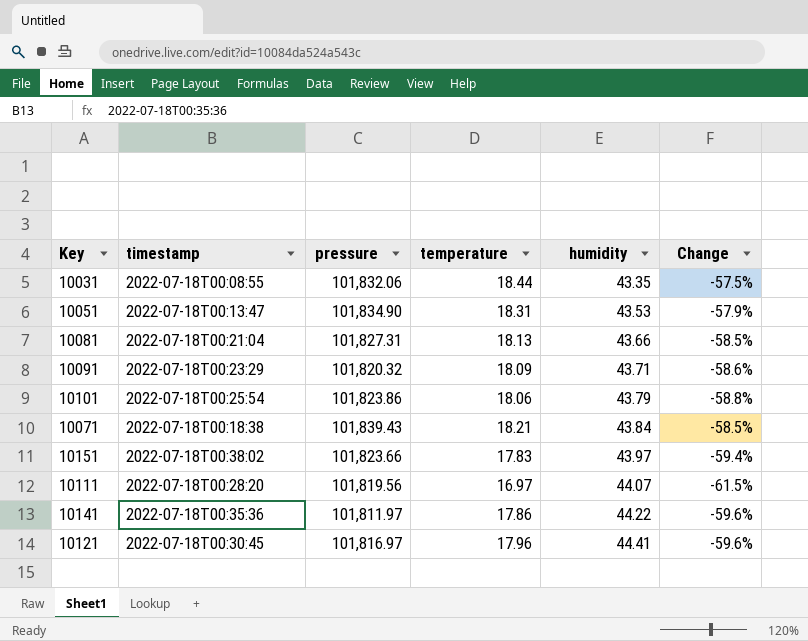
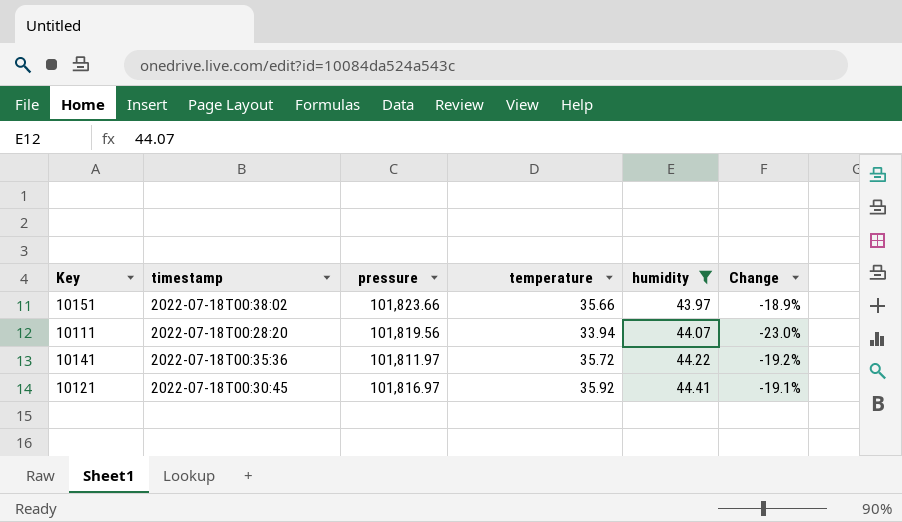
filter: none -> humidity >= 43.97
10151 | temperature: 17.83 -> 35.66
10151 | Change: -59.4% -> -18.9%
10111 | temperature: 16.97 -> 33.94
10111 | Change: -61.5% -> -23.0%
10141 | temperature: 17.86 -> 35.72
10141 | Change: -59.6% -> -19.2%
10121 | temperature: 17.96 -> 35.92
10121 | Change: -59.6% -> -19.1%

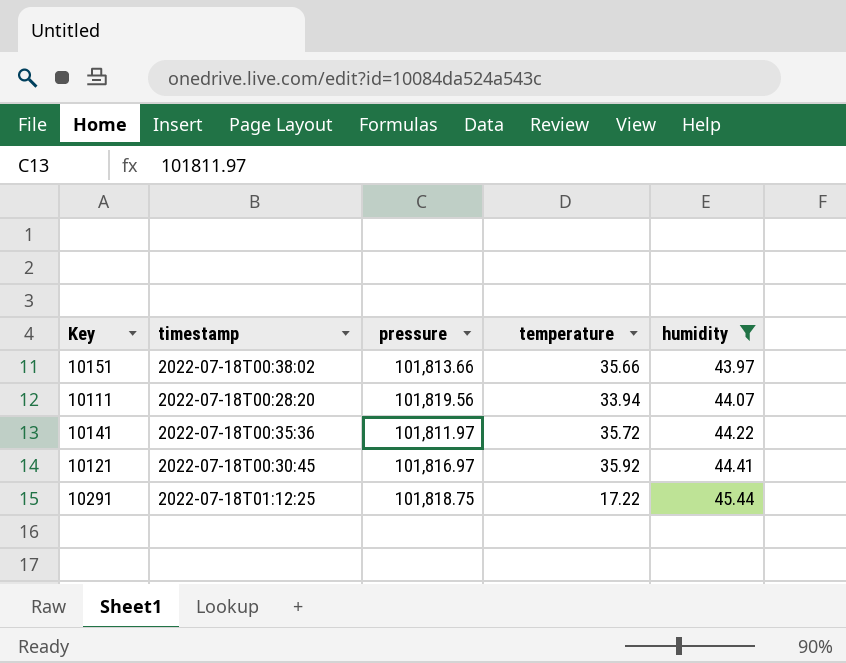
column Change | formula: ([temperature] - [humidity]) / [humidity] -> none
10151 | pressure: 101,823.66 -> 101,813.66
row 10291: none -> 2022-07-18T01:12:25 | 101,818.75 | 17.22 | 45.44

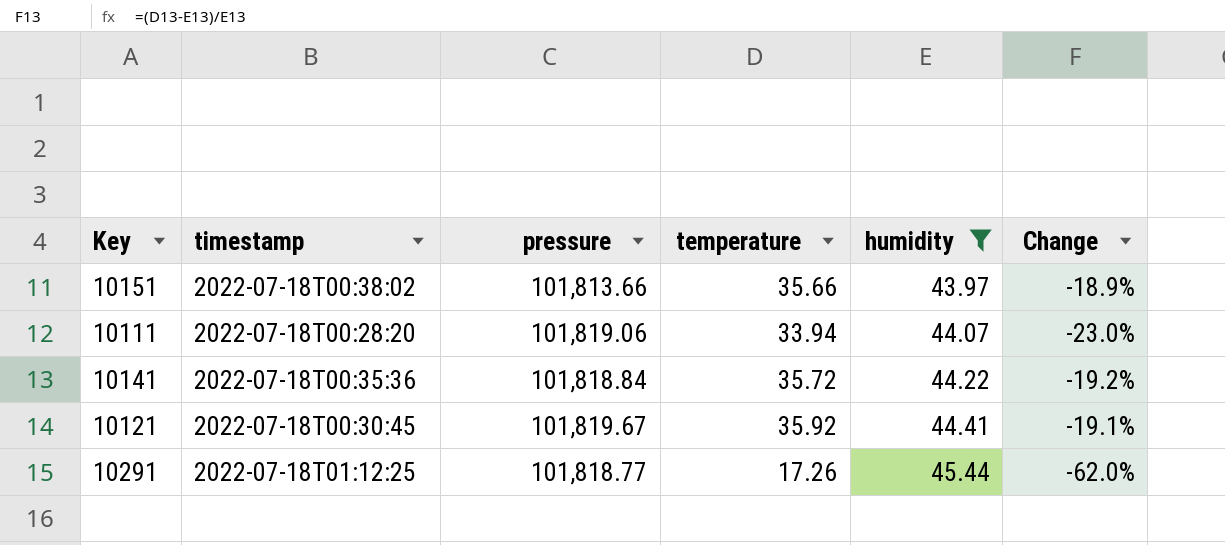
column Change | formula: none -> ([temperature] - [humidity]) / [humidity]
10111 | pressure: 101,819.56 -> 101,819.06
10141 | pressure: 101,811.97 -> 101,818.84
10121 | pressure: 101,816.97 -> 101,819.67
10291 | pressure: 101,818.75 -> 101,818.77
10291 | temperature: 17.22 -> 17.26

